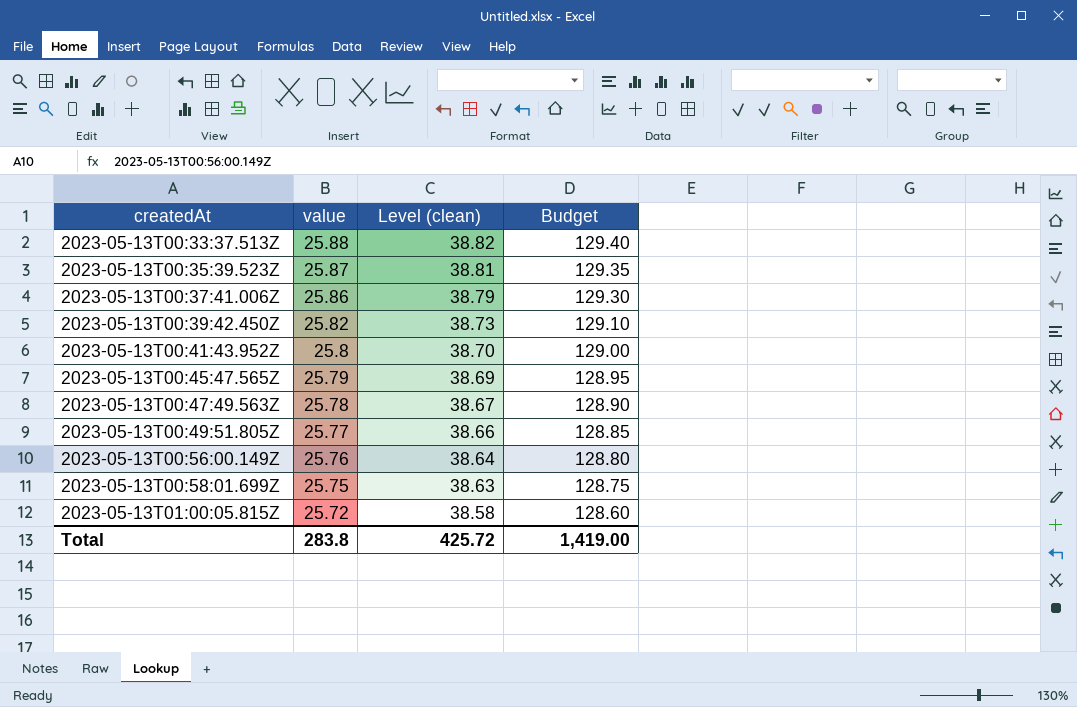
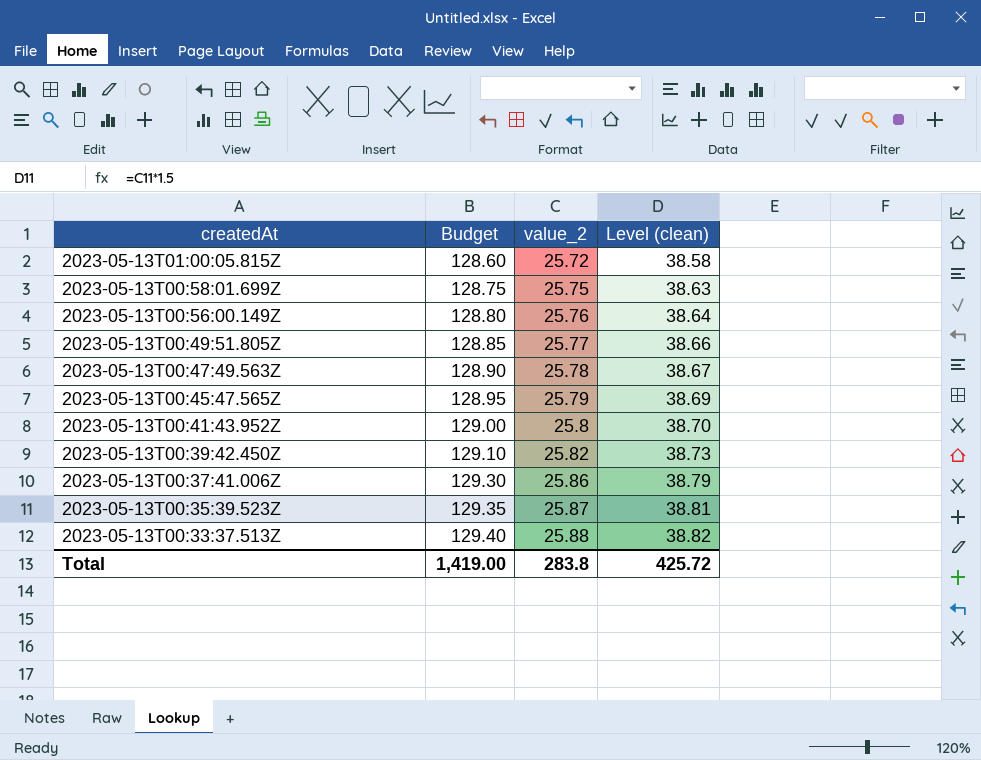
row order: createdAt ascending -> createdAt descending
column Budget | position: 4 -> 2
column name: value -> value_2

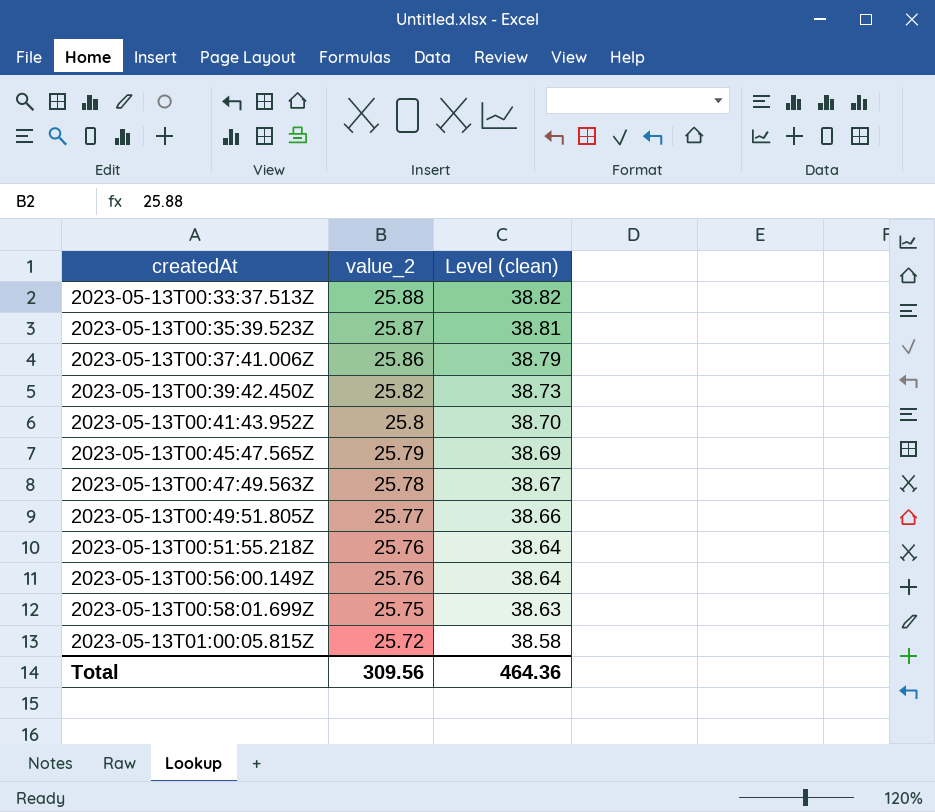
row order: createdAt descending -> createdAt ascending
column Budget | formula: [value_2] * 5 -> none
row 2023-05-13T00:51:55.218Z: none -> 25.76 | 38.64
Total | value_2: 283.8 -> 309.56
Total | Level (clean): 425.72 -> 464.36

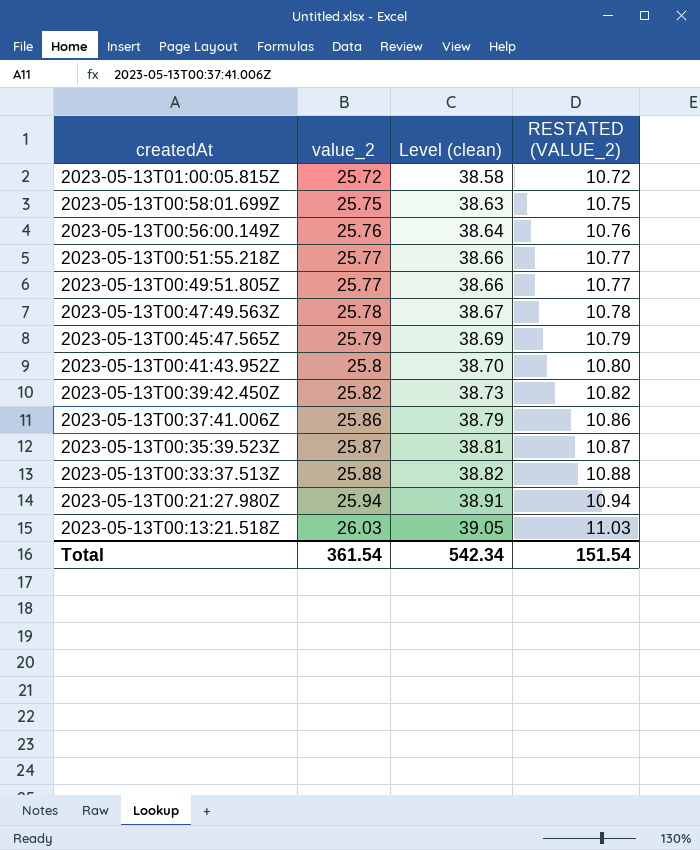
row order: createdAt ascending -> createdAt descending
column RESTATED (VALUE_2) | formula: none -> [value_2] - 15
2023-05-13T00:51:55.218Z | value_2: 25.76 -> 25.77
2023-05-13T00:51:55.218Z | Level (clean): 38.64 -> 38.66
row 2023-05-13T00:21:27.980Z: none -> 25.94 | 38.91 | 10.94
row 2023-05-13T00:13:21.518Z: none -> 26.03 | 39.05 | 11.03
Total | value_2: 309.56 -> 361.54
Total | Level (clean): 464.36 -> 542.34

